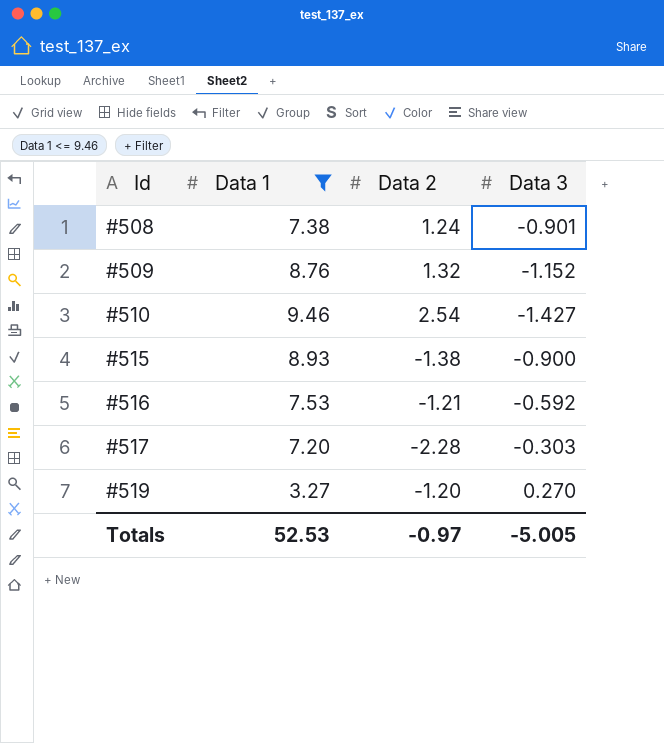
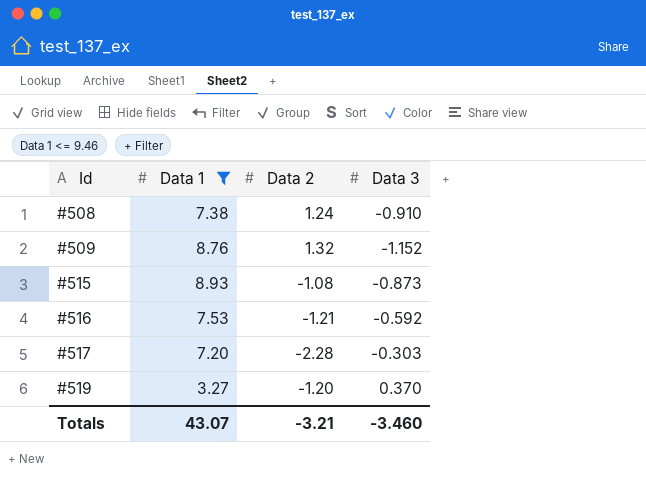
row #510: 9.46 | 2.54 | -1.427 -> none
#508 | Data 3: -0.901 -> -0.910
#515 | Data 2: -1.38 -> -1.08
#515 | Data 3: -0.900 -> -0.873
#519 | Data 3: 0.270 -> 0.370
Totals | Data 1: 52.53 -> 43.07
Totals | Data 2: -0.97 -> -3.21
Totals | Data 3: -5.005 -> -3.460

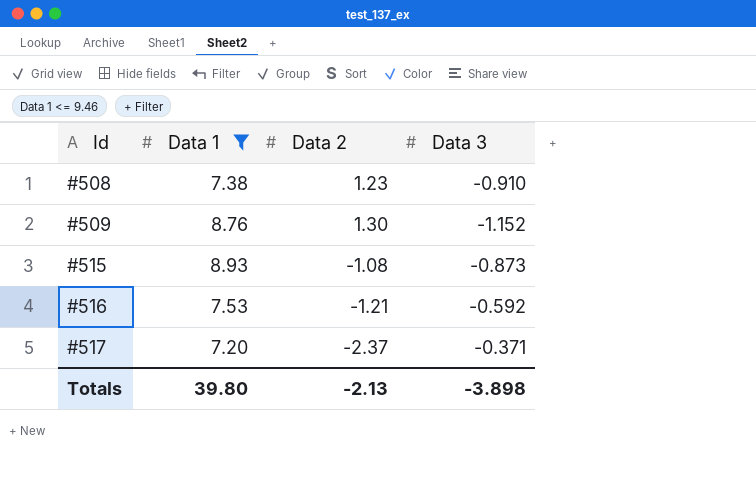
row #519: 3.27 | -1.20 | 0.370 -> none
#508 | Data 2: 1.24 -> 1.23
#509 | Data 2: 1.32 -> 1.30
#517 | Data 2: -2.28 -> -2.37
#517 | Data 3: -0.303 -> -0.371
Totals | Data 1: 43.07 -> 39.80
Totals | Data 2: -3.21 -> -2.13
Totals | Data 3: -3.460 -> -3.898

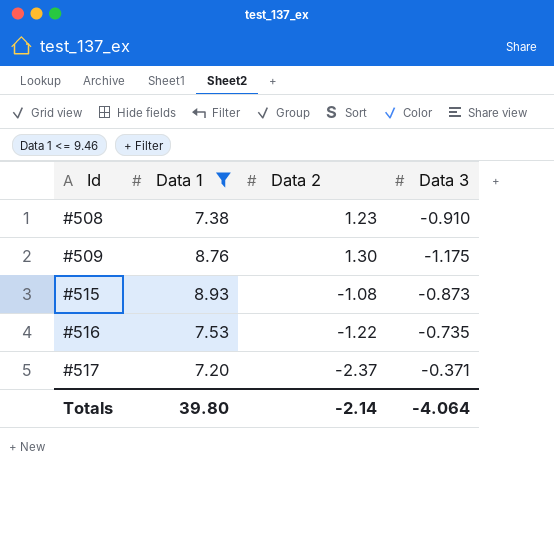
#509 | Data 3: -1.152 -> -1.175
#516 | Data 2: -1.21 -> -1.22
#516 | Data 3: -0.592 -> -0.735
Totals | Data 2: -2.13 -> -2.14
Totals | Data 3: -3.898 -> -4.064

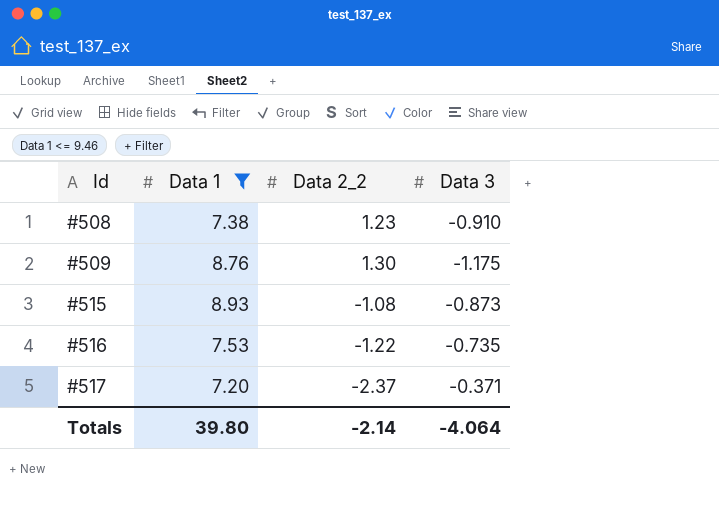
column name: Data 2 -> Data 2_2

